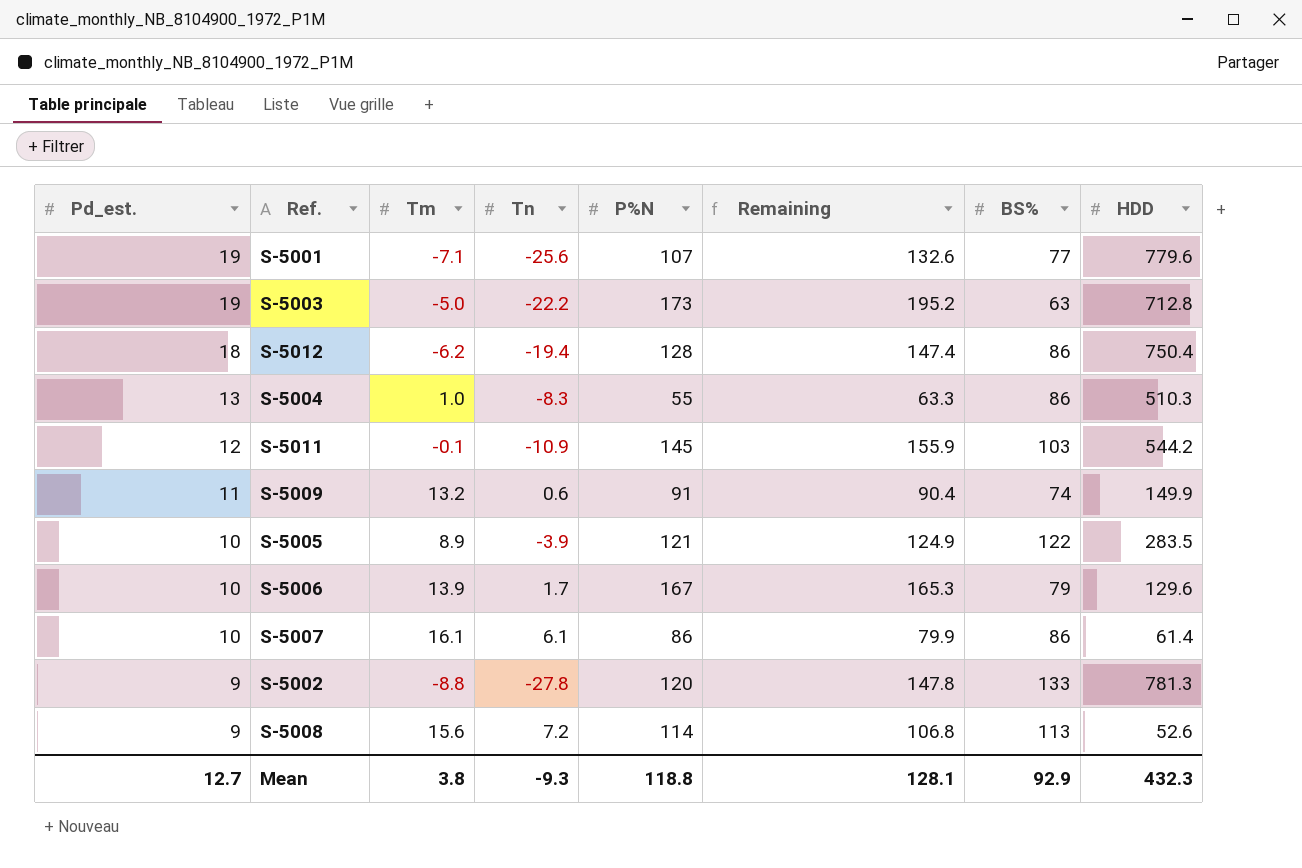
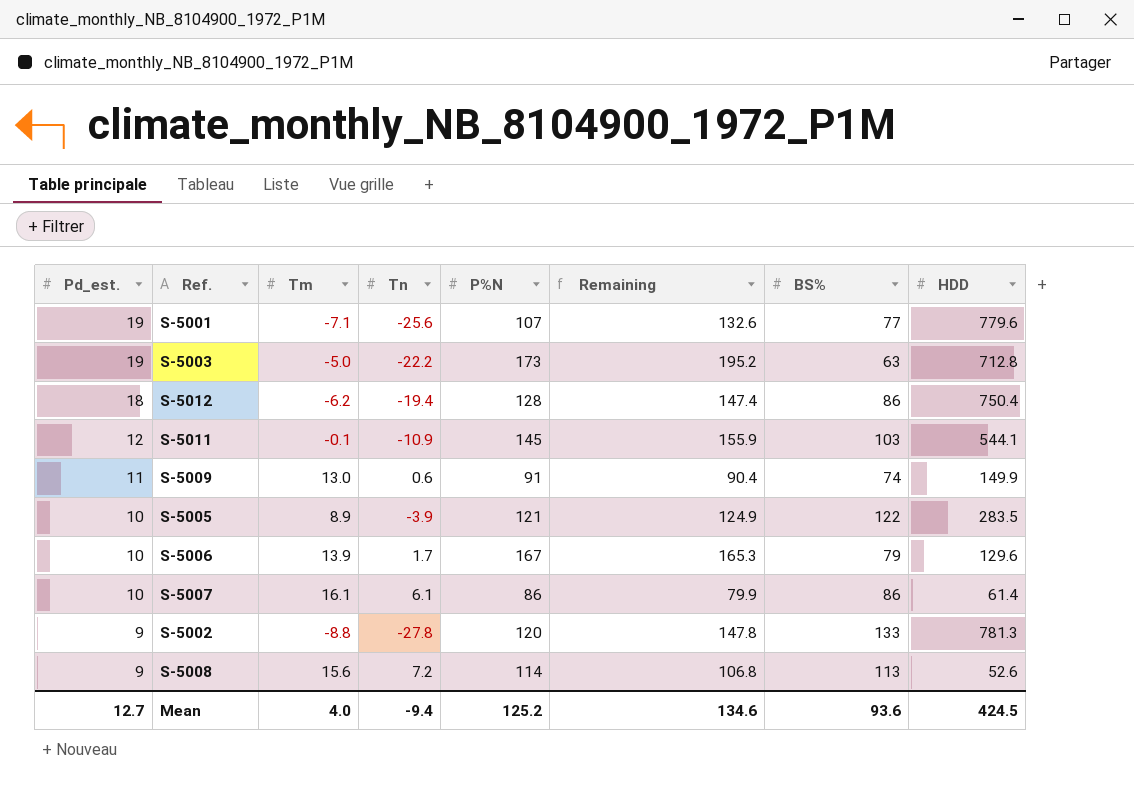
row S-5004: 13 | 1.0 | -8.3 | 55 | 63.3 | 86 | 510.3 -> none
S-5011 | HDD: 544.2 -> 544.1
S-5009 | Tm: 13.2 -> 13.0
Mean | Tm: 3.8 -> 4.0
Mean | Tn: -9.3 -> -9.4
Mean | P%N: 118.8 -> 125.2
Mean | Remaining: 128.1 -> 134.6
Mean | BS%: 92.9 -> 93.6
Mean | HDD: 432.3 -> 424.5

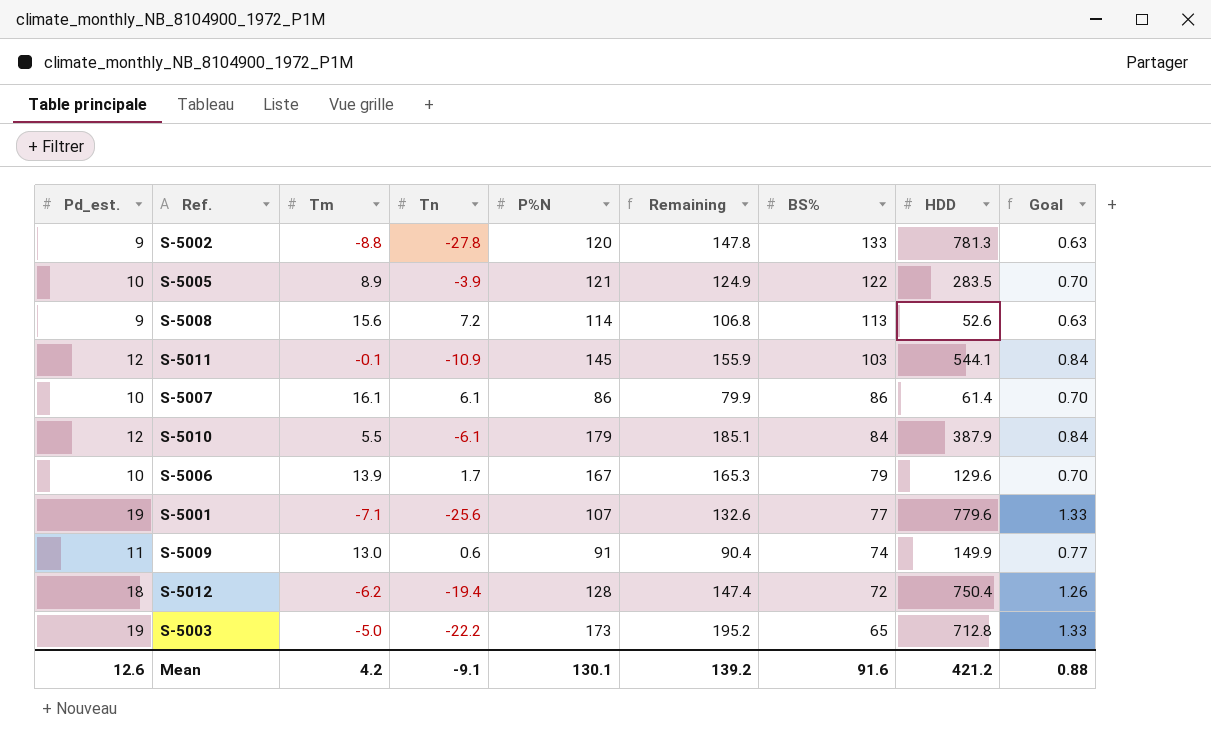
row order: Pd_est. descending -> BS% descending
column Goal | formula: none -> [Pd_est.] * 0.07
row S-5010: none -> 12 | 5.5 | -6.1 | 179 | 185.1 | 84 | 387.9 | 0.84
S-5012 | BS%: 86 -> 72
S-5003 | BS%: 63 -> 65
Mean | Pd_est.: 12.7 -> 12.6
Mean | Tm: 4.0 -> 4.2
Mean | Tn: -9.4 -> -9.1
Mean | P%N: 125.2 -> 130.1
Mean | Remaining: 134.6 -> 139.2
Mean | BS%: 93.6 -> 91.6
Mean | HDD: 424.5 -> 421.2

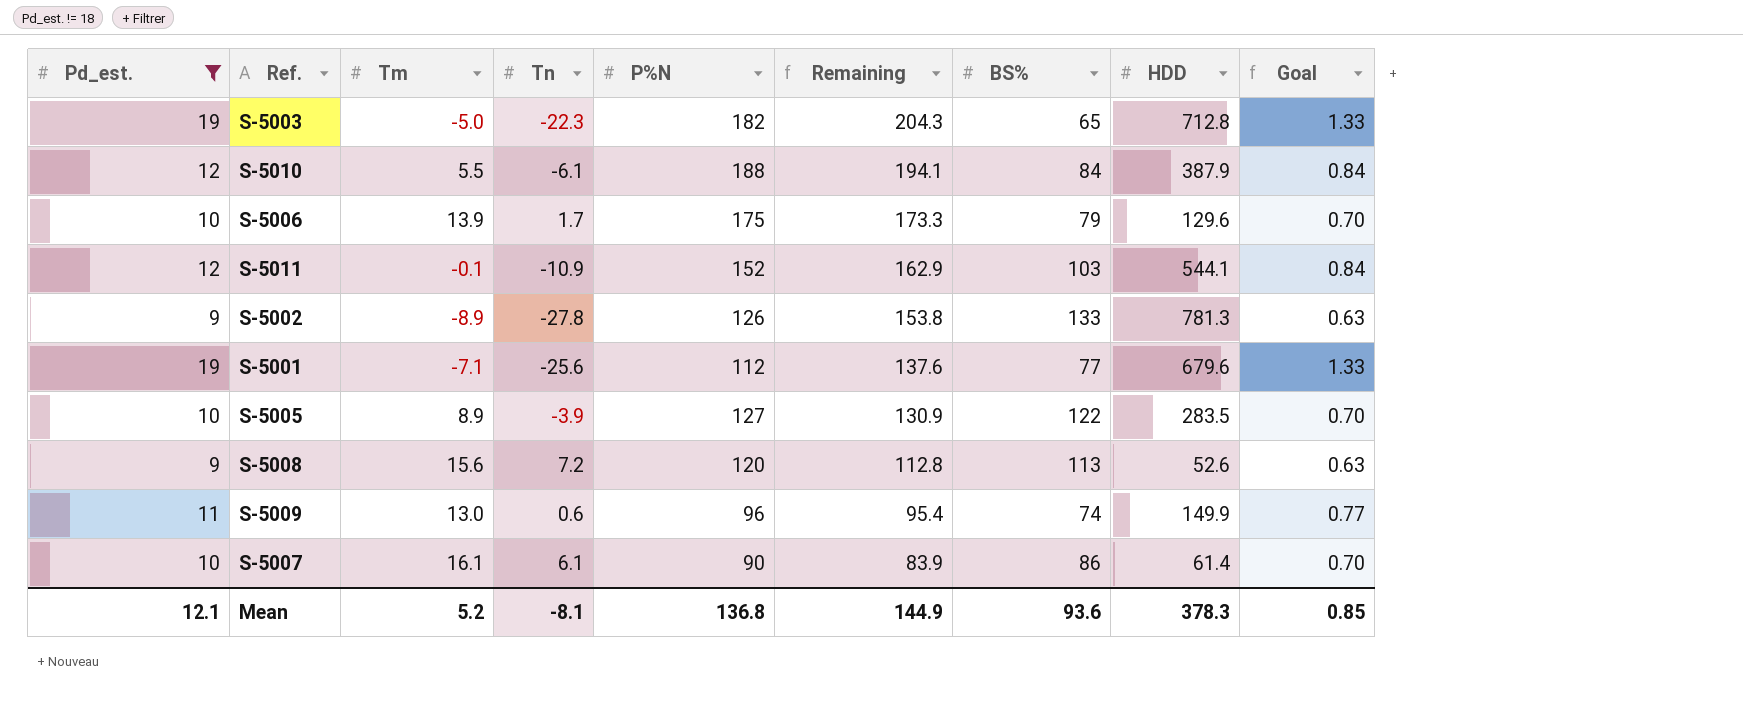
filter: none -> Pd_est. != 18
row order: BS% descending -> Remaining descending
S-5003 | Tn: -22.2 -> -22.3
S-5003 | P%N: 173 -> 182
S-5003 | Remaining: 195.2 -> 204.3
S-5010 | P%N: 179 -> 188
S-5010 | Remaining: 185.1 -> 194.1
S-5006 | P%N: 167 -> 175
S-5006 | Remaining: 165.3 -> 173.3
S-5011 | P%N: 145 -> 152
S-5011 | Remaining: 155.9 -> 162.9
S-5002 | Tm: -8.8 -> -8.9
S-5002 | P%N: 120 -> 126
S-5002 | Remaining: 147.8 -> 153.8
S-5001 | P%N: 107 -> 112
S-5001 | Remaining: 132.6 -> 137.6
S-5001 | HDD: 779.6 -> 679.6
S-5005 | P%N: 121 -> 127
S-5005 | Remaining: 124.9 -> 130.9
S-5008 | P%N: 114 -> 120
S-5008 | Remaining: 106.8 -> 112.8
S-5009 | P%N: 91 -> 96
S-5009 | Remaining: 90.4 -> 95.4
S-5007 | P%N: 86 -> 90
S-5007 | Remaining: 79.9 -> 83.9
Mean | Pd_est.: 12.6 -> 12.1
Mean | Tm: 4.2 -> 5.2
Mean | Tn: -9.1 -> -8.1
Mean | P%N: 130.1 -> 136.8
Mean | Remaining: 139.2 -> 144.9
Mean | BS%: 91.6 -> 93.6
Mean | HDD: 421.2 -> 378.3
Mean | Goal: 0.88 -> 0.85

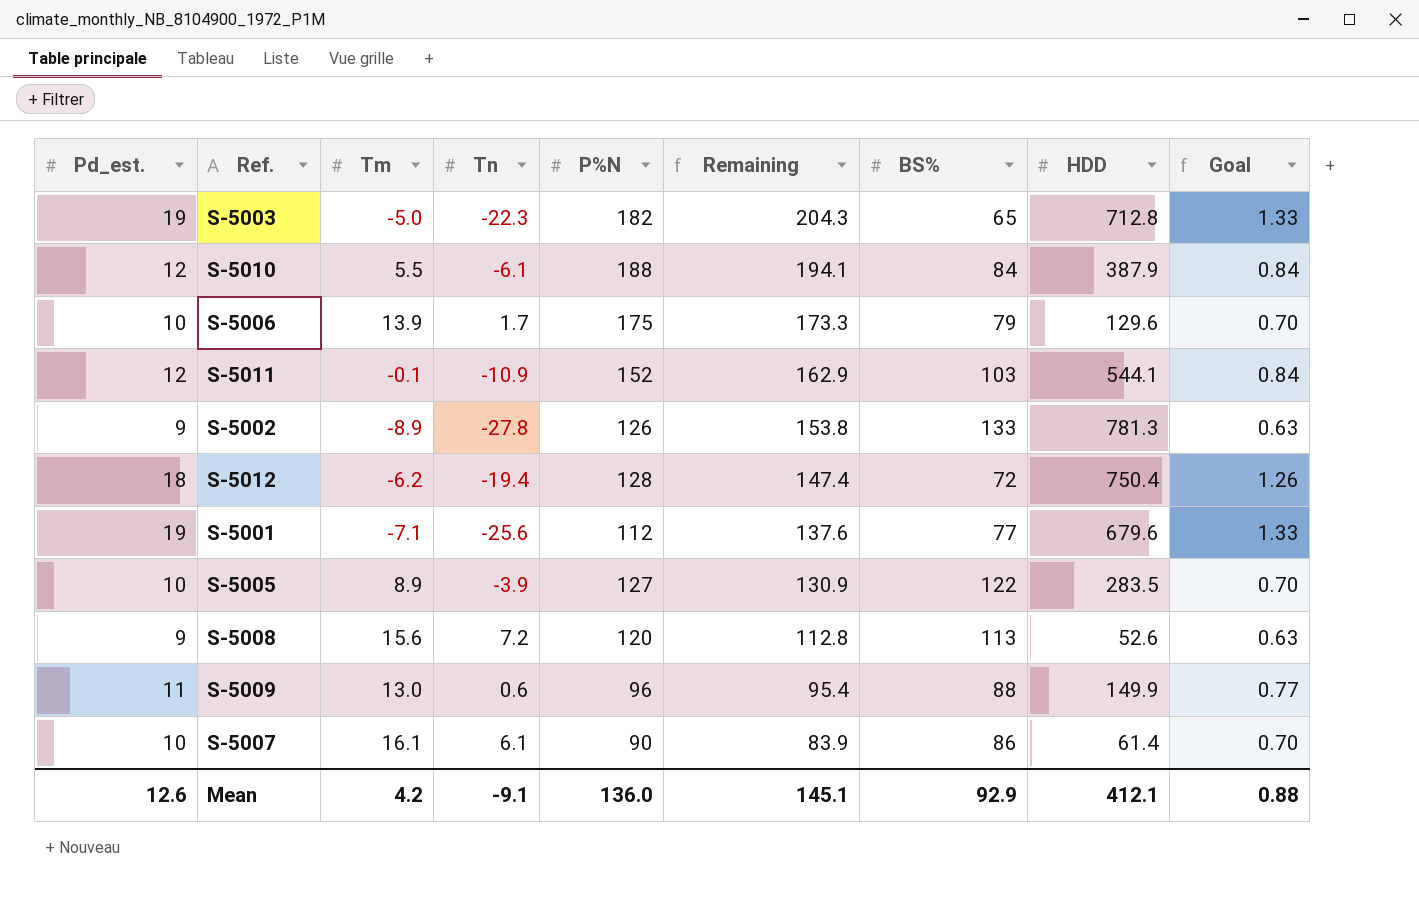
filter: Pd_est. != 18 -> none
S-5009 | BS%: 74 -> 88
Mean | Pd_est.: 12.1 -> 12.6
Mean | Tm: 5.2 -> 4.2
Mean | Tn: -8.1 -> -9.1
Mean | P%N: 136.8 -> 136.0
Mean | Remaining: 144.9 -> 145.1
Mean | BS%: 93.6 -> 92.9
Mean | HDD: 378.3 -> 412.1
Mean | Goal: 0.85 -> 0.88

